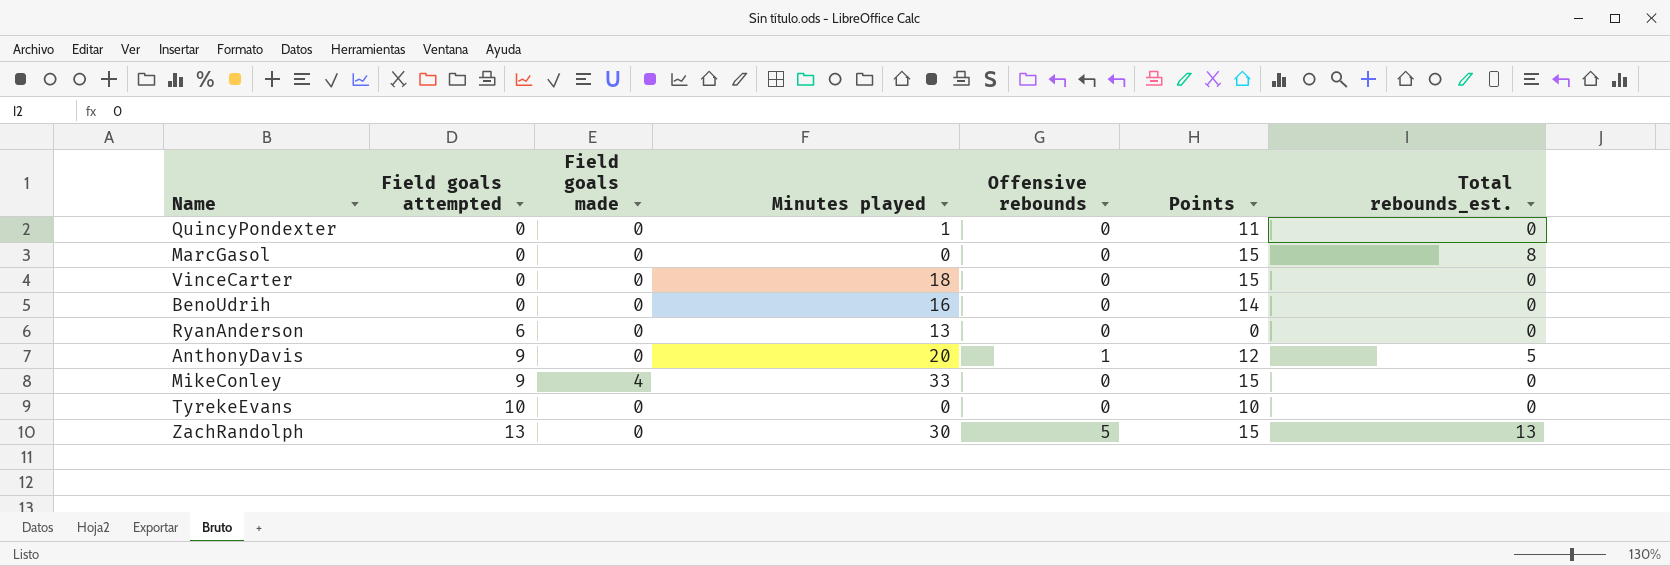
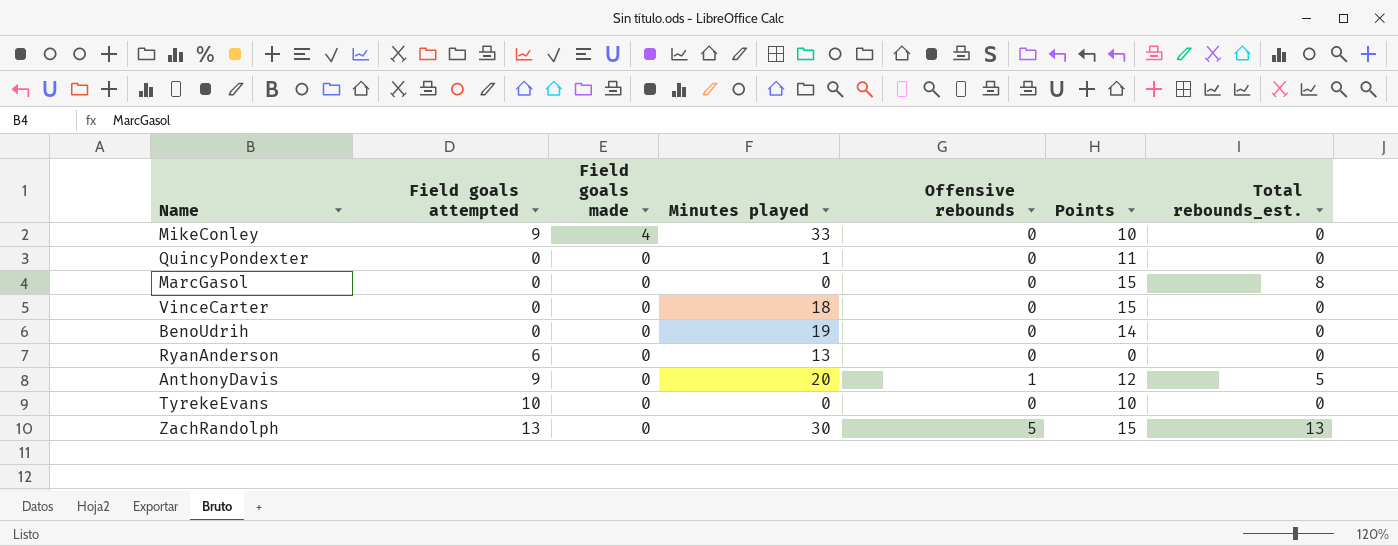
row order: Field goals attempted ascending -> Field goals made descending
MikeConley | Points: 15 -> 10
BenoUdrih | Minutes played: 16 -> 19

